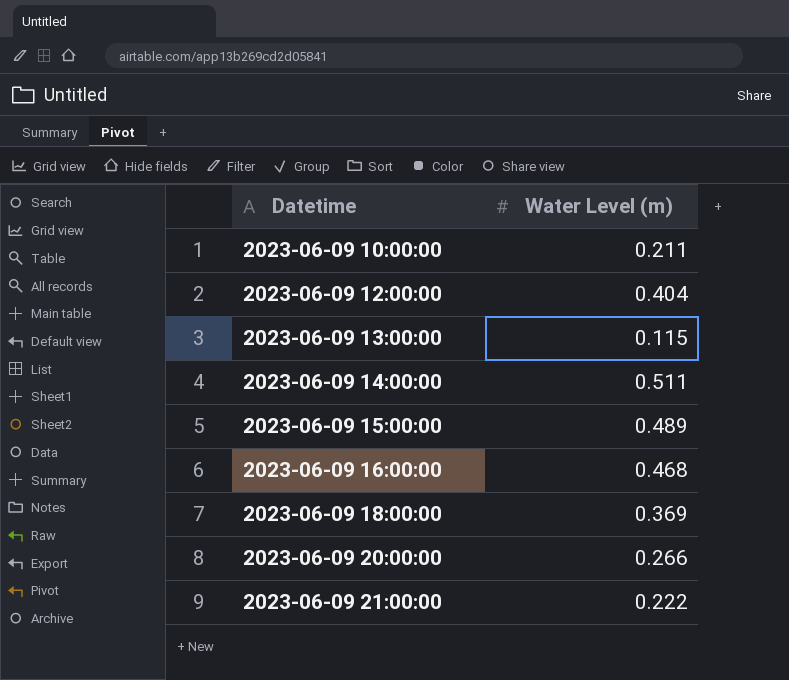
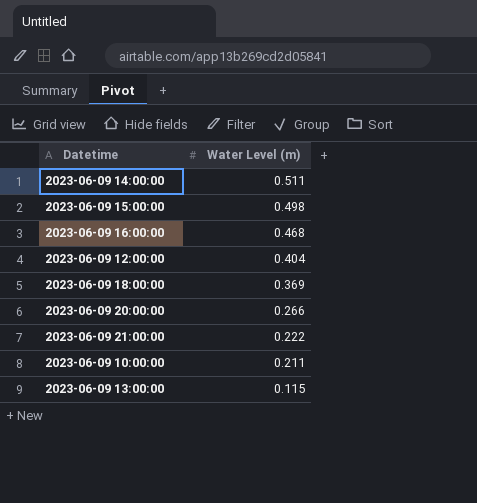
row order: Datetime ascending -> Water Level (m) descending
2023-06-09 15:00:00 | Water Level (m): 0.489 -> 0.498

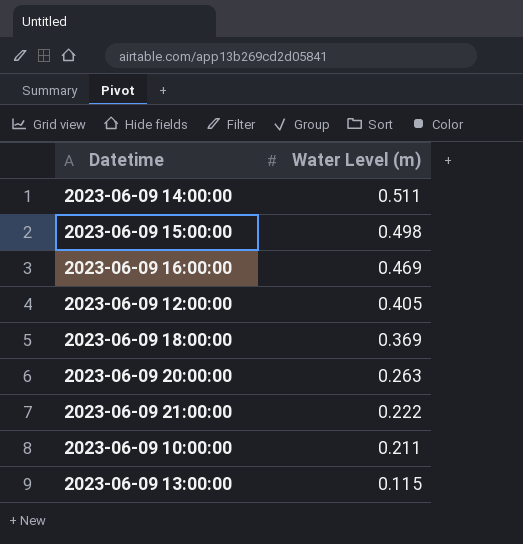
2023-06-09 16:00:00 | Water Level (m): 0.468 -> 0.469
2023-06-09 12:00:00 | Water Level (m): 0.404 -> 0.405
2023-06-09 20:00:00 | Water Level (m): 0.266 -> 0.263

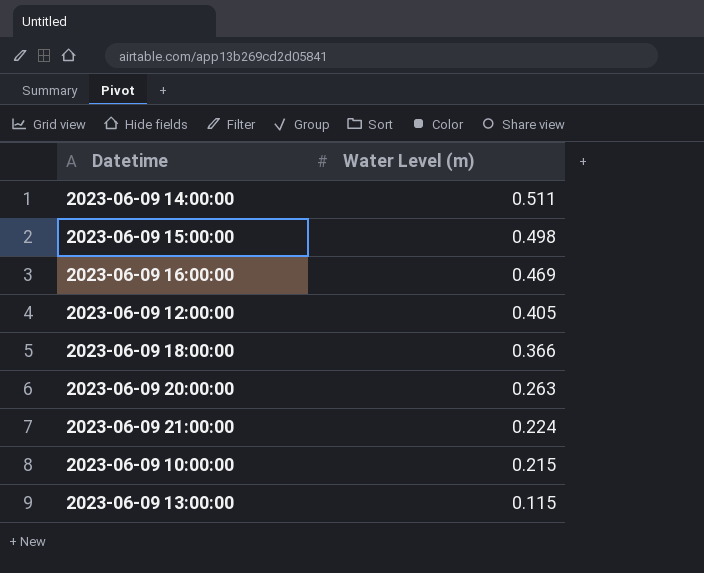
2023-06-09 18:00:00 | Water Level (m): 0.369 -> 0.366
2023-06-09 21:00:00 | Water Level (m): 0.222 -> 0.224
2023-06-09 10:00:00 | Water Level (m): 0.211 -> 0.215

